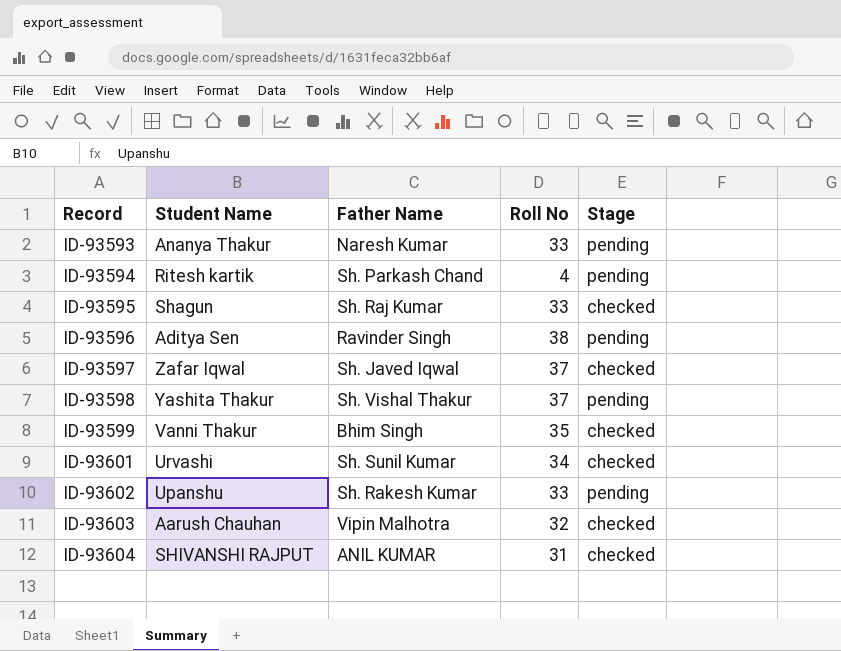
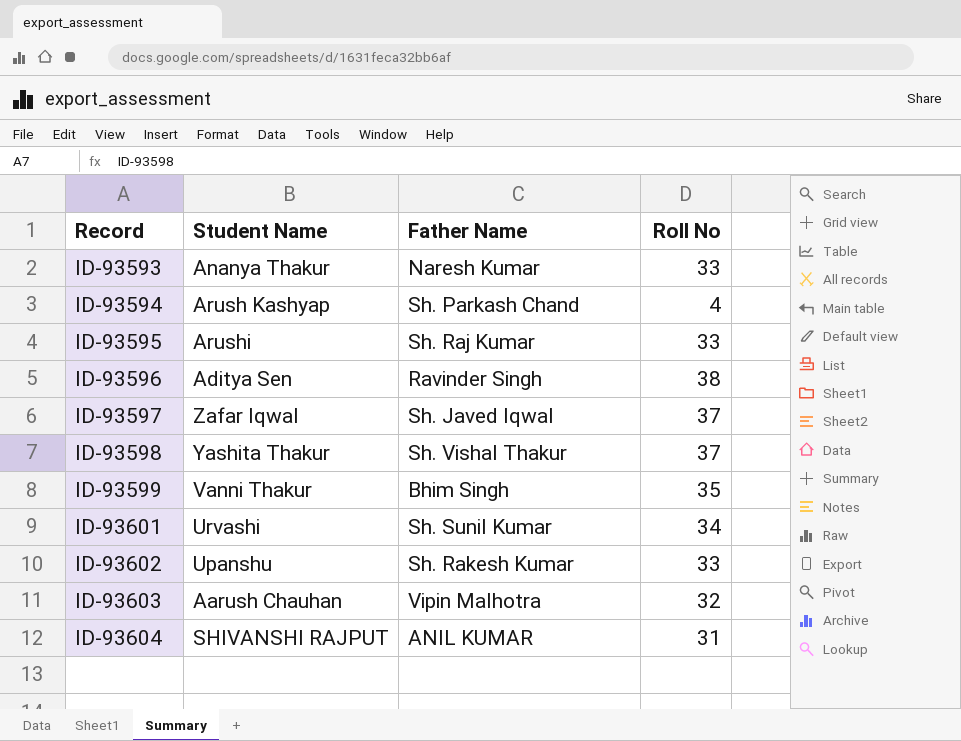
column Stage | position: 5 -> none
ID-93594 | Student Name: Ritesh kartik -> Arush Kashyap
ID-93595 | Student Name: Shagun -> Arushi

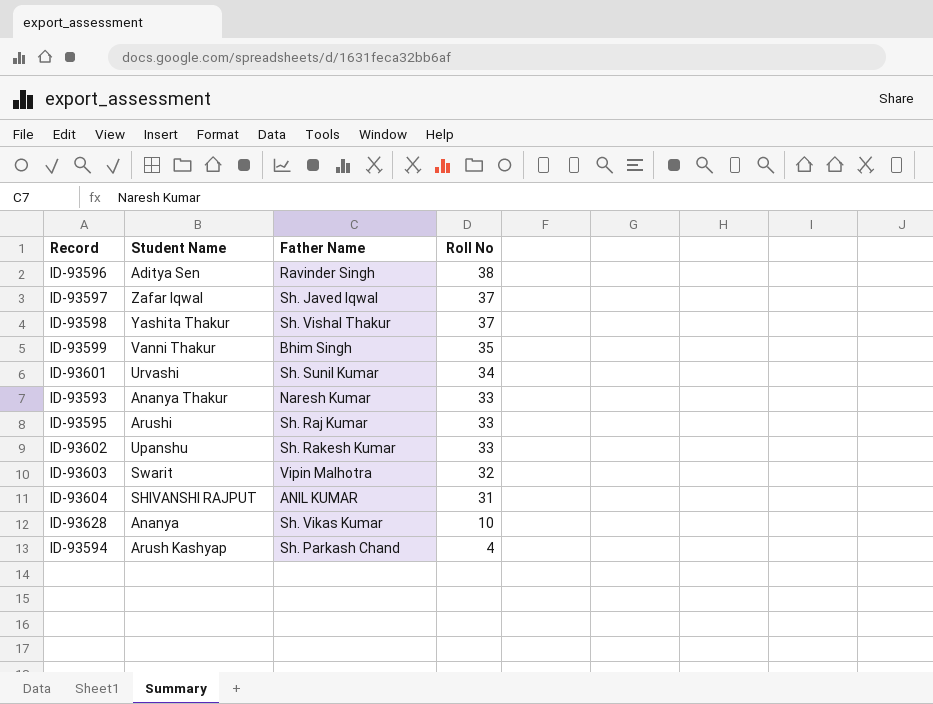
row order: Record ascending -> Roll No descending
ID-93603 | Student Name: Aarush Chauhan -> Swarit
row ID-93628: none -> Ananya | Sh. Vikas Kumar | 10

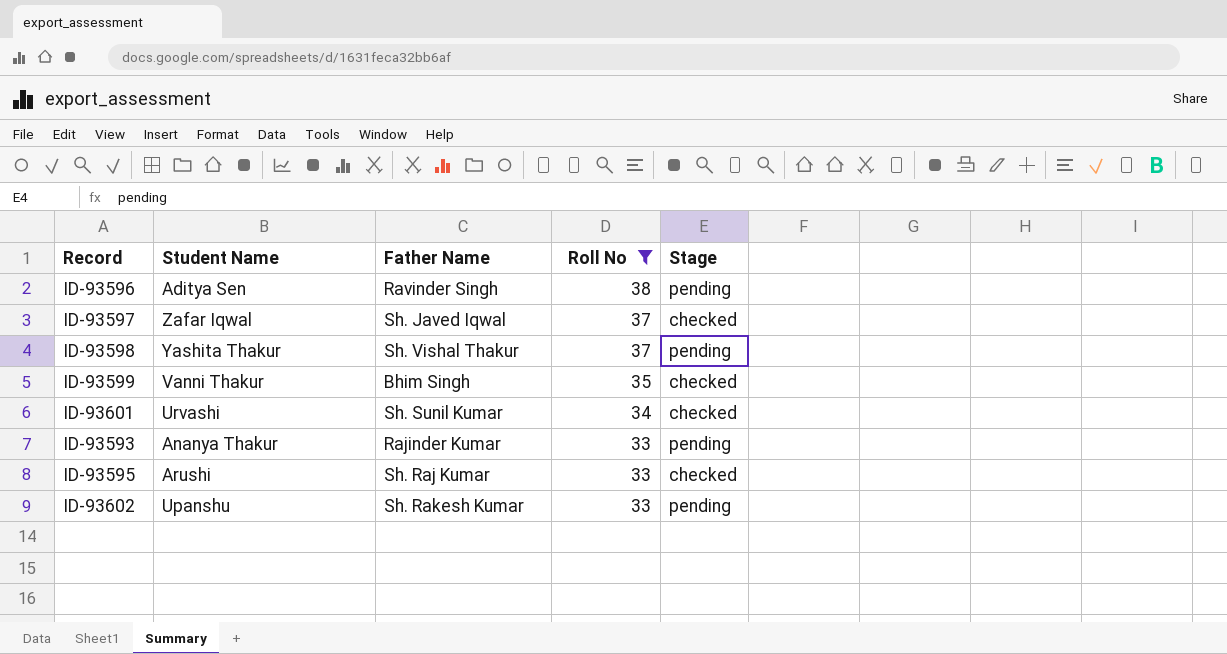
filter: none -> Roll No >= 33
column Stage | position: none -> 5
ID-93593 | Father Name: Naresh Kumar -> Rajinder Kumar

